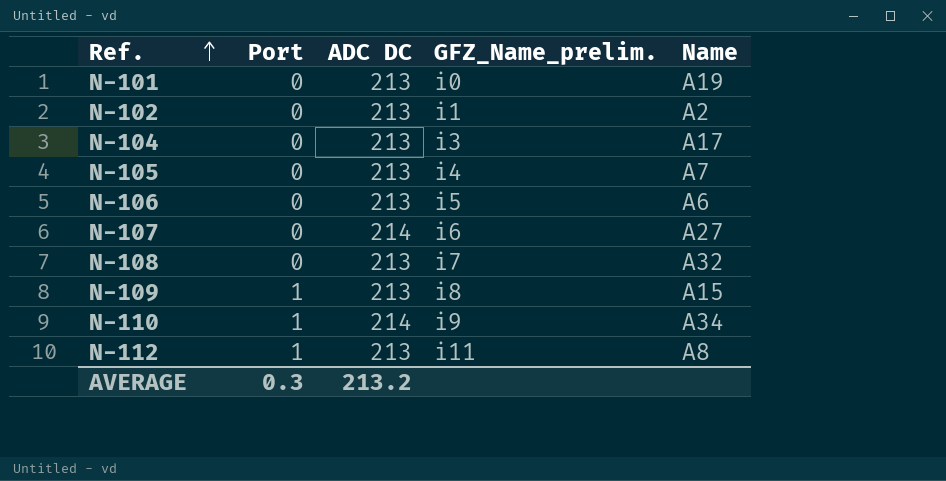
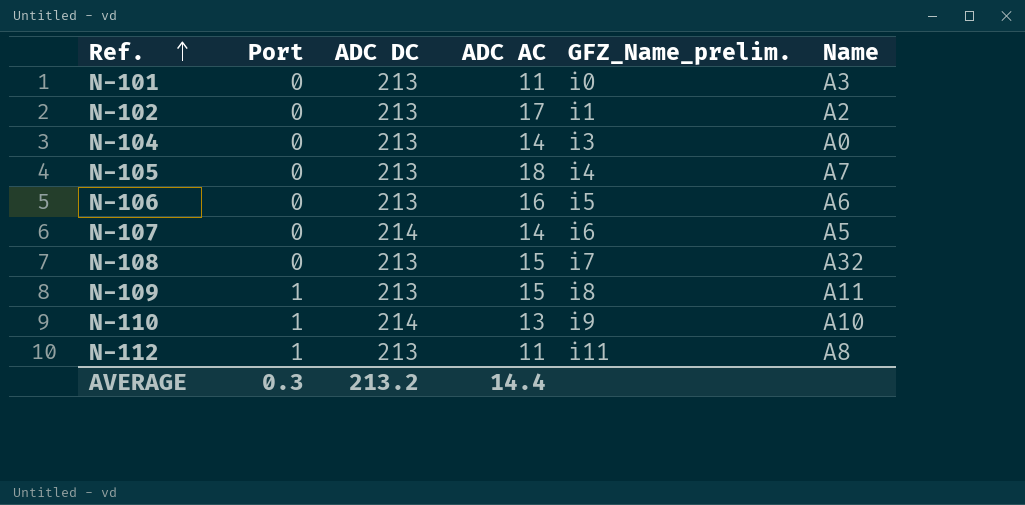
column ADC AC | position: none -> 4
N-101 | Name: A19 -> A3
N-104 | Name: A17 -> A0
N-107 | Name: A27 -> A5
N-109 | Name: A15 -> A11
N-110 | Name: A34 -> A10

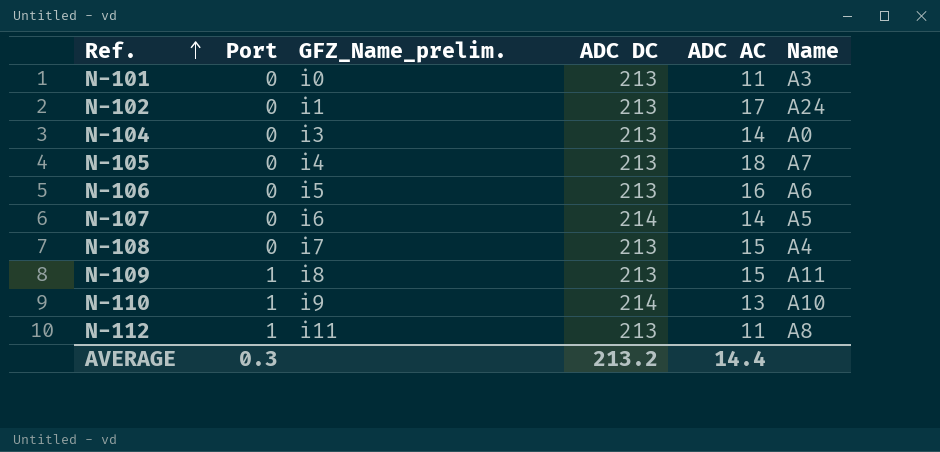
column GFZ_Name_prelim. | position: 5 -> 3
N-102 | Name: A2 -> A24
N-108 | Name: A32 -> A4

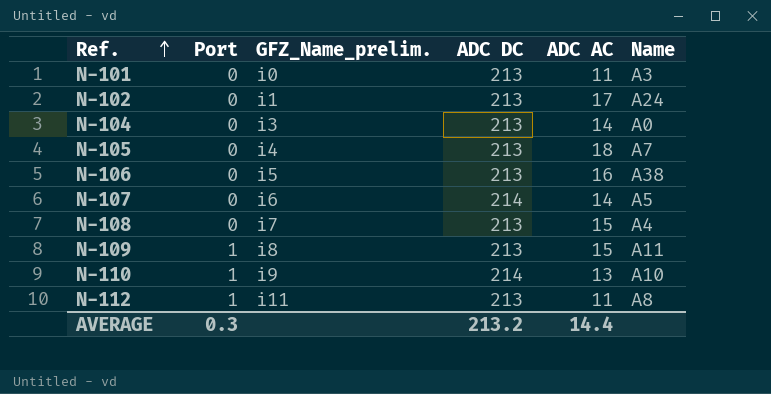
N-106 | Name: A6 -> A38

